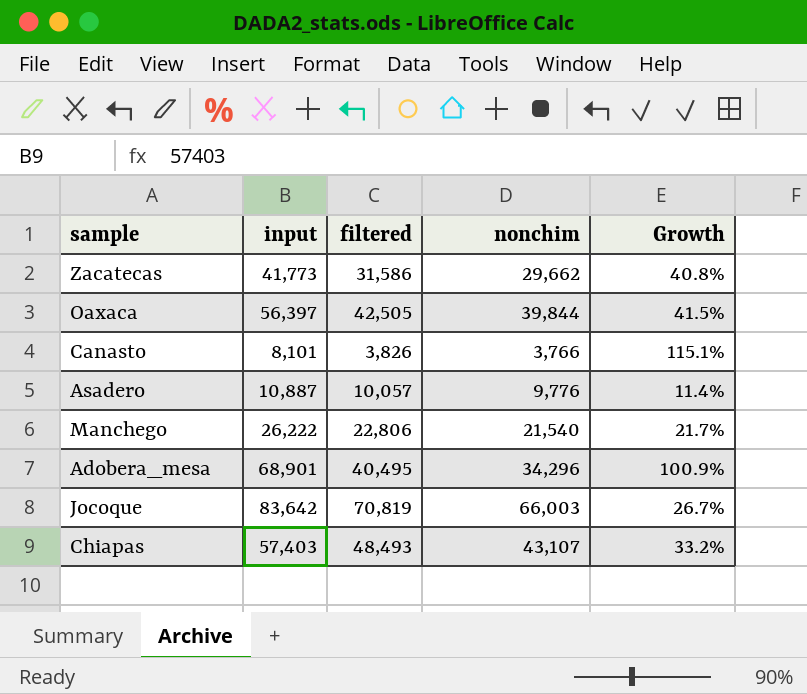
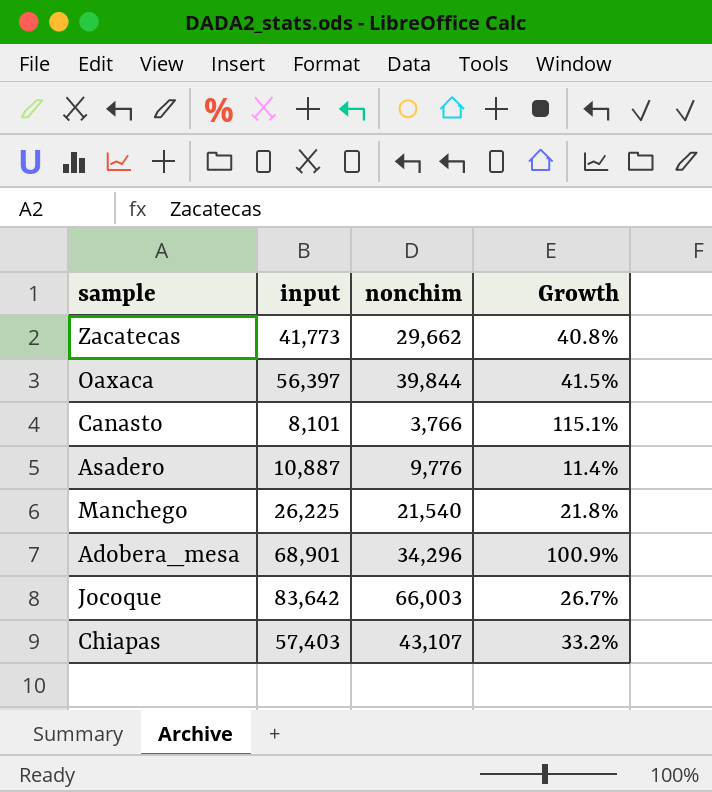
column filtered | position: 3 -> none
Manchego | input: 26,222 -> 26,225
Manchego | Growth: 21.7% -> 21.8%

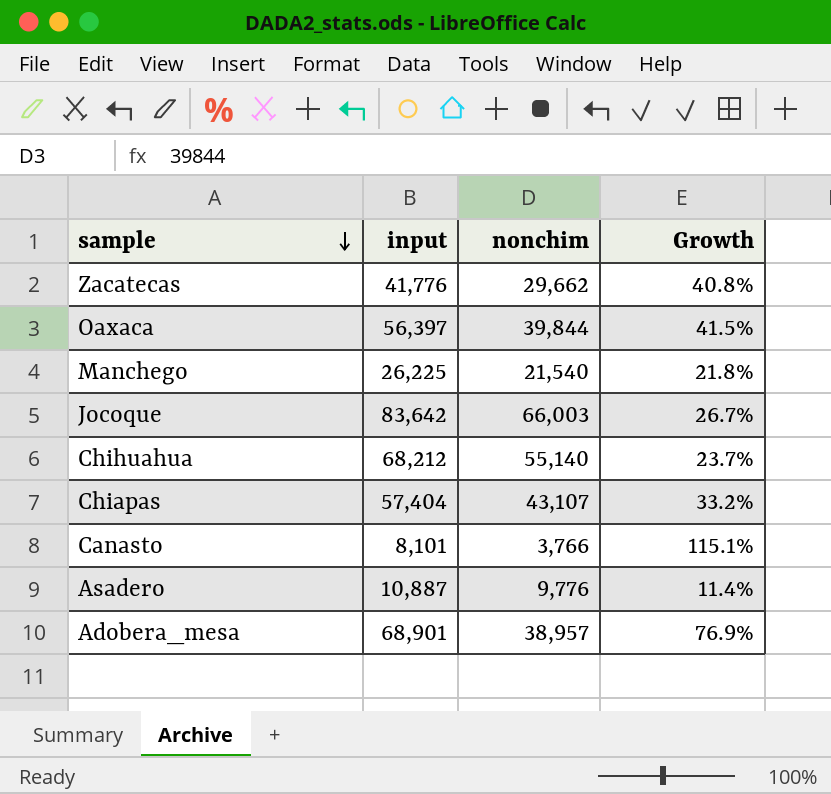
row order: none -> sample descending
Zacatecas | input: 41,773 -> 41,776
row Chihuahua: none -> 68,212 | 55,140 | 23.7%
Chiapas | input: 57,403 -> 57,404
Adobera_mesa | nonchim: 34,296 -> 38,957
Adobera_mesa | Growth: 100.9% -> 76.9%

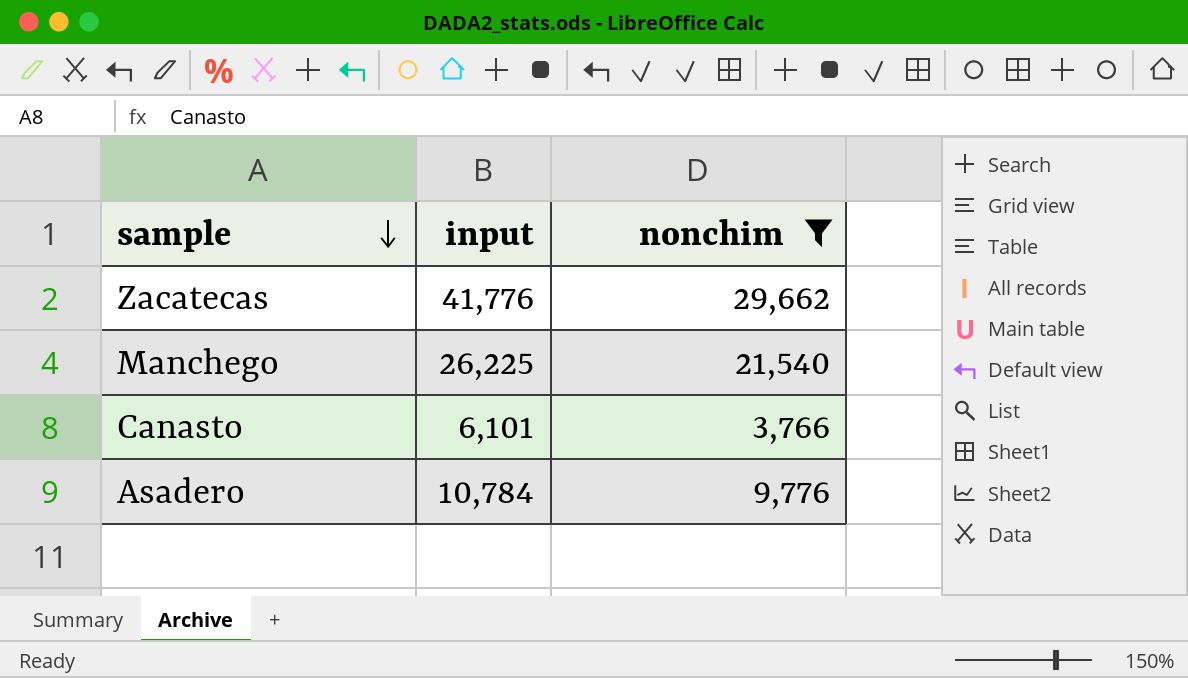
filter: none -> nonchim <= 29,662
column Growth | formula: ([input] - [nonchim]) / [nonchim] -> none
Canasto | input: 8,101 -> 6,101
Asadero | input: 10,887 -> 10,784

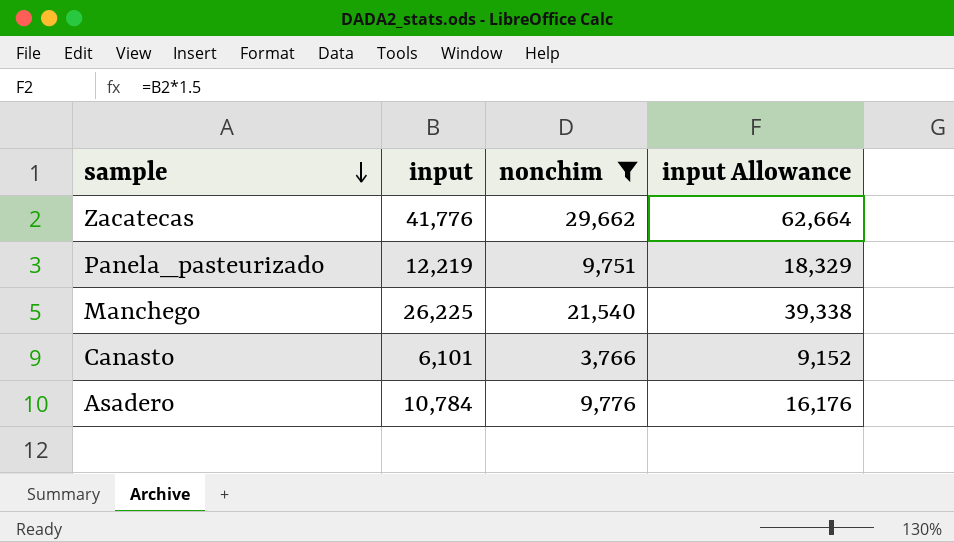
column input Allowance | formula: none -> [input] * 1.5
row Panela_pasteurizado: none -> 12,219 | 9,751 | 18,329

